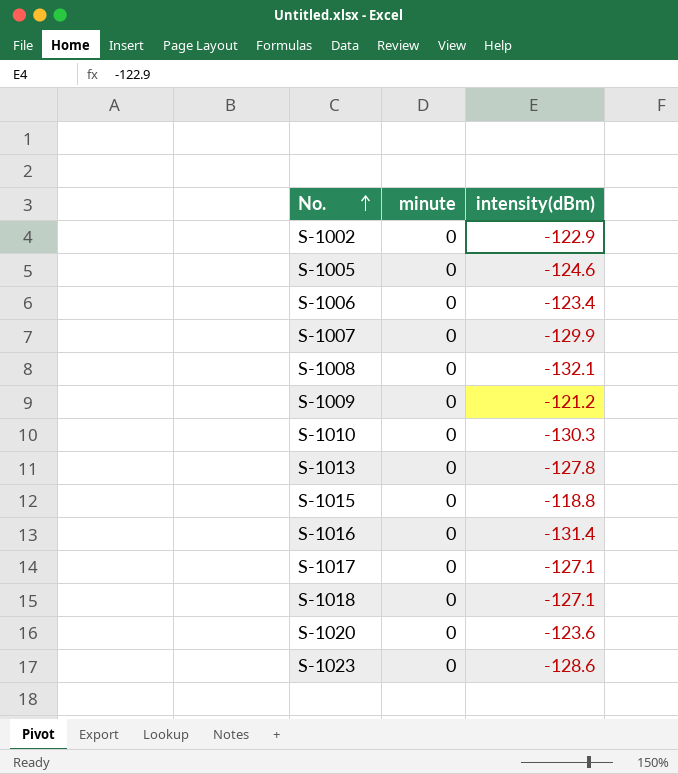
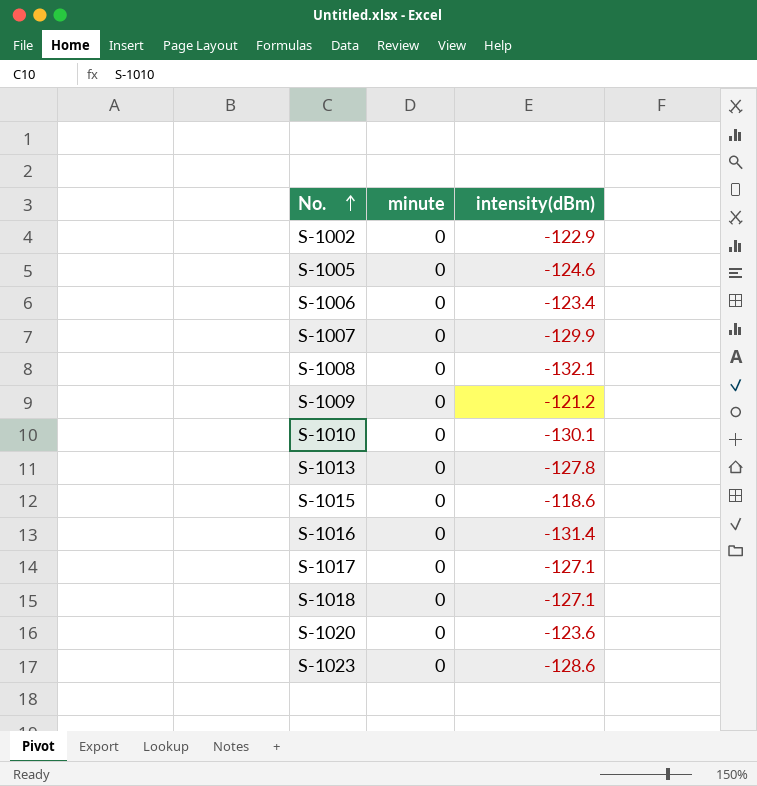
S-1010 | intensity(dBm): -130.3 -> -130.1
S-1015 | intensity(dBm): -118.8 -> -118.6

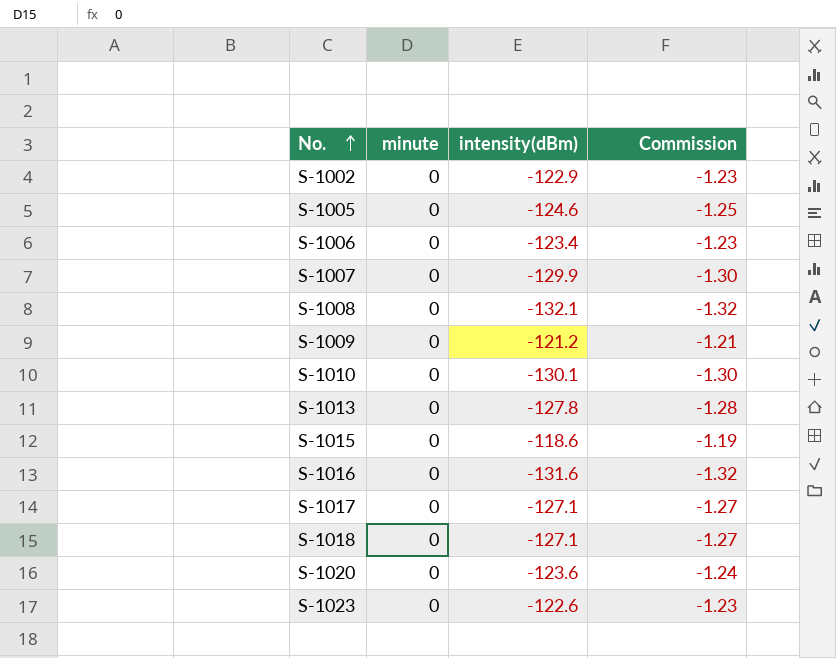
column Commission | formula: none -> [intensity(dBm)] * 0.01
S-1016 | intensity(dBm): -131.4 -> -131.6
S-1023 | intensity(dBm): -128.6 -> -122.6

